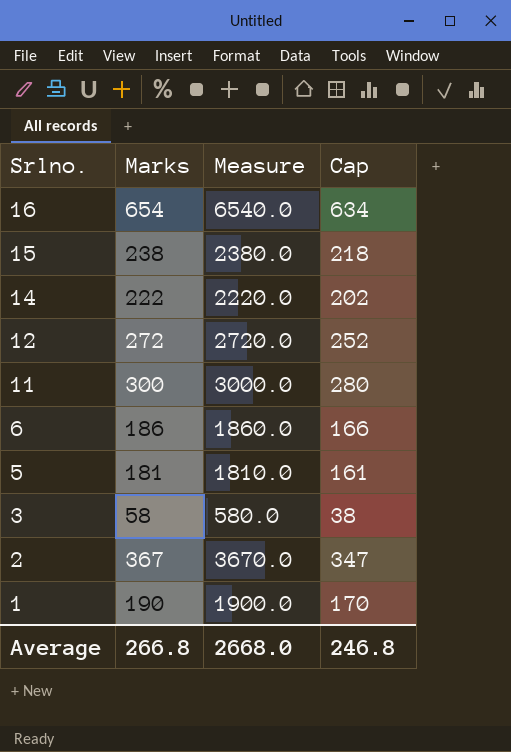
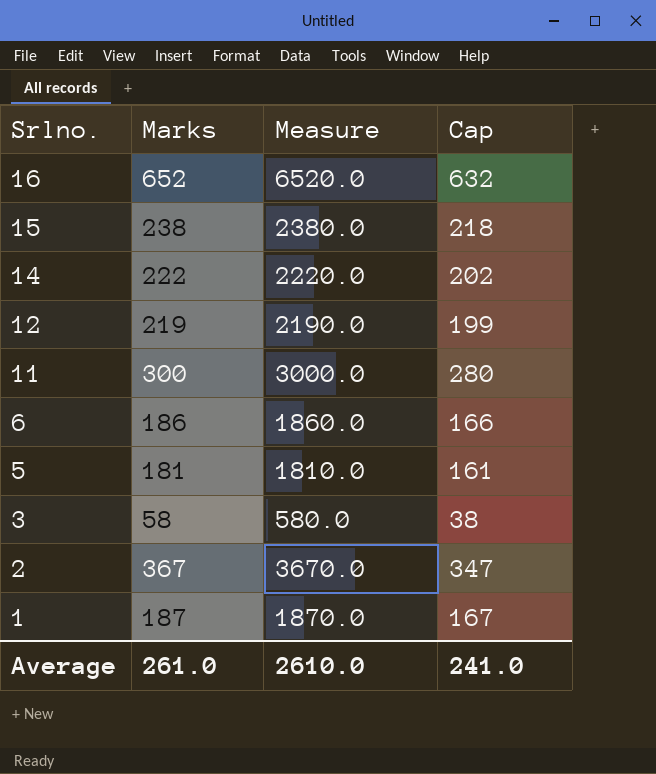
16 | Marks: 654 -> 652
16 | Measure: 6540.0 -> 6520.0
16 | Cap: 634 -> 632
12 | Marks: 272 -> 219
12 | Measure: 2720.0 -> 2190.0
12 | Cap: 252 -> 199
1 | Marks: 190 -> 187
1 | Measure: 1900.0 -> 1870.0
1 | Cap: 170 -> 167
Average | Marks: 266.8 -> 261.0
Average | Measure: 2668.0 -> 2610.0
Average | Cap: 246.8 -> 241.0

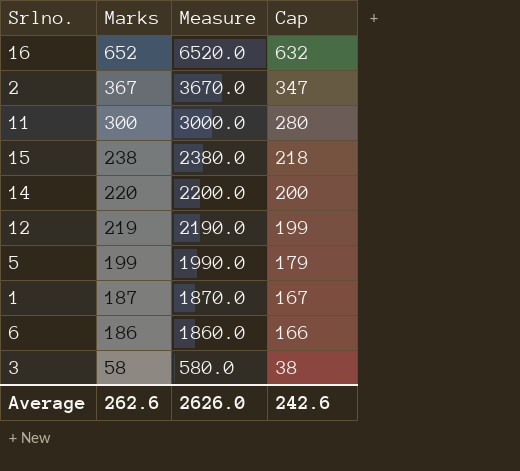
row order: Srlno. descending -> Marks descending
14 | Marks: 222 -> 220
14 | Measure: 2220.0 -> 2200.0
14 | Cap: 202 -> 200
5 | Marks: 181 -> 199
5 | Measure: 1810.0 -> 1990.0
5 | Cap: 161 -> 179
Average | Marks: 261.0 -> 262.6
Average | Measure: 2610.0 -> 2626.0
Average | Cap: 241.0 -> 242.6

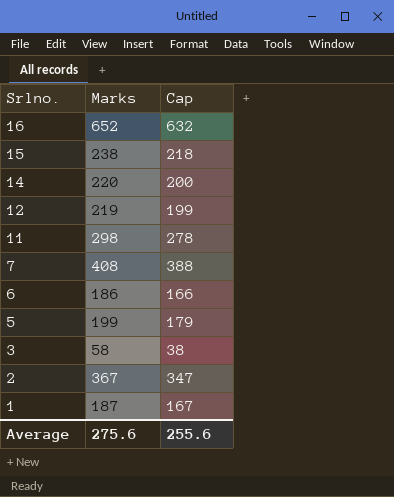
row order: Marks descending -> Srlno. descending
column Measure | formula: [Marks] * 10 -> none
11 | Marks: 300 -> 298
11 | Cap: 280 -> 278
row 7: none -> 408 | 388
Average | Marks: 262.6 -> 275.6
Average | Cap: 242.6 -> 255.6

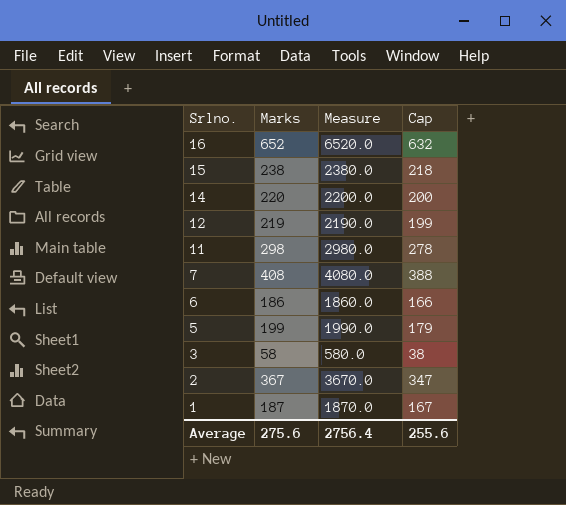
column Measure | formula: none -> [Marks] * 10

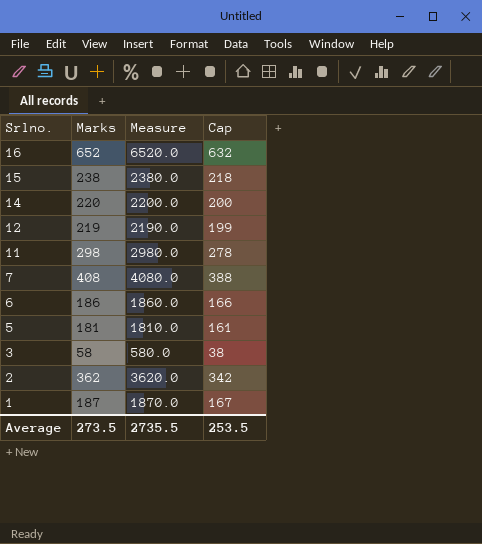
5 | Marks: 199 -> 181
5 | Measure: 1990.0 -> 1810.0
5 | Cap: 179 -> 161
2 | Marks: 367 -> 362
2 | Measure: 3670.0 -> 3620.0
2 | Cap: 347 -> 342
Average | Marks: 275.6 -> 273.5
Average | Measure: 2756.4 -> 2735.5
Average | Cap: 255.6 -> 253.5

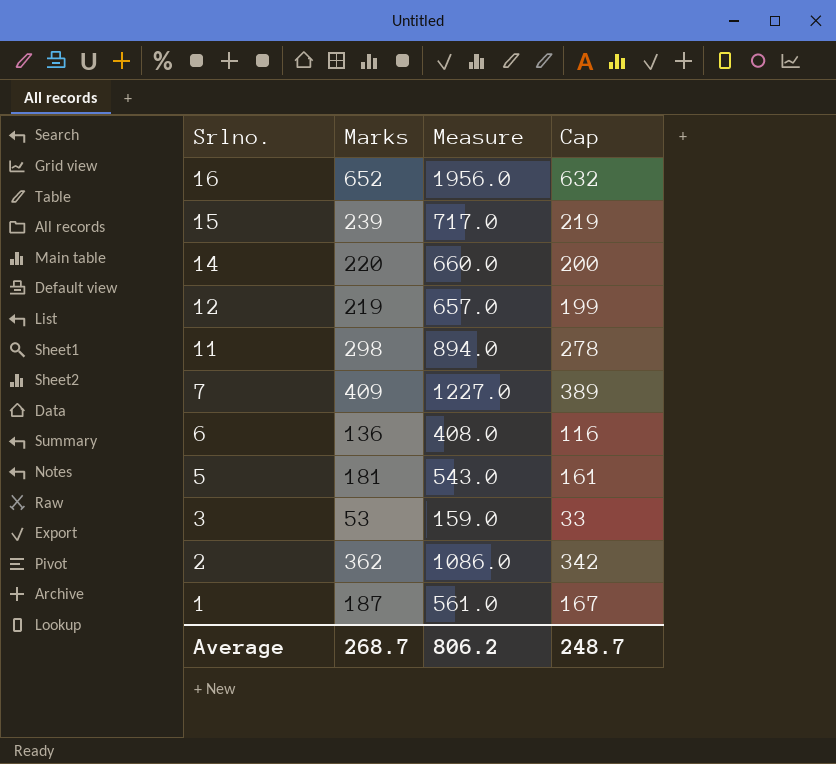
column Measure | formula: [Marks] * 10 -> [Marks] * 3
15 | Marks: 238 -> 239
15 | Cap: 218 -> 219
7 | Marks: 408 -> 409
7 | Cap: 388 -> 389
6 | Marks: 186 -> 136
6 | Cap: 166 -> 116
3 | Marks: 58 -> 53
3 | Cap: 38 -> 33
Average | Marks: 273.5 -> 268.7
Average | Measure: 2735.5 -> 806.2
Average | Cap: 253.5 -> 248.7

